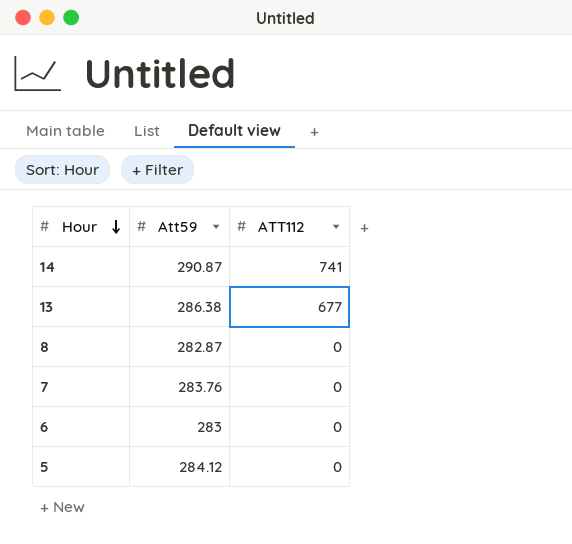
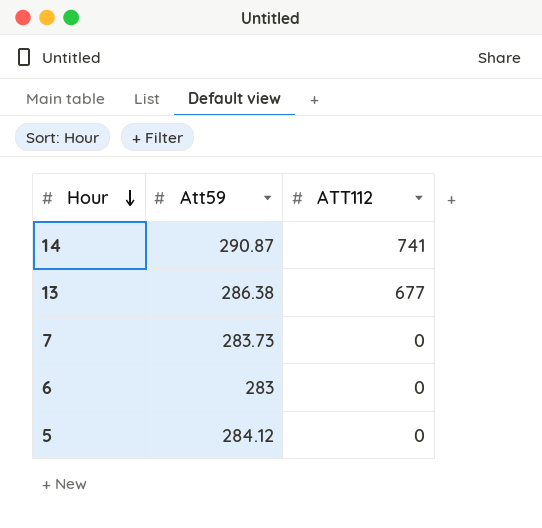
row 8: 282.87 | 0 -> none
7 | Att59: 283.76 -> 283.73

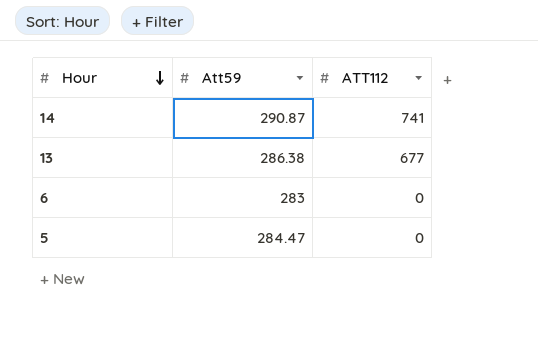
row 7: 283.73 | 0 -> none
5 | Att59: 284.12 -> 284.47

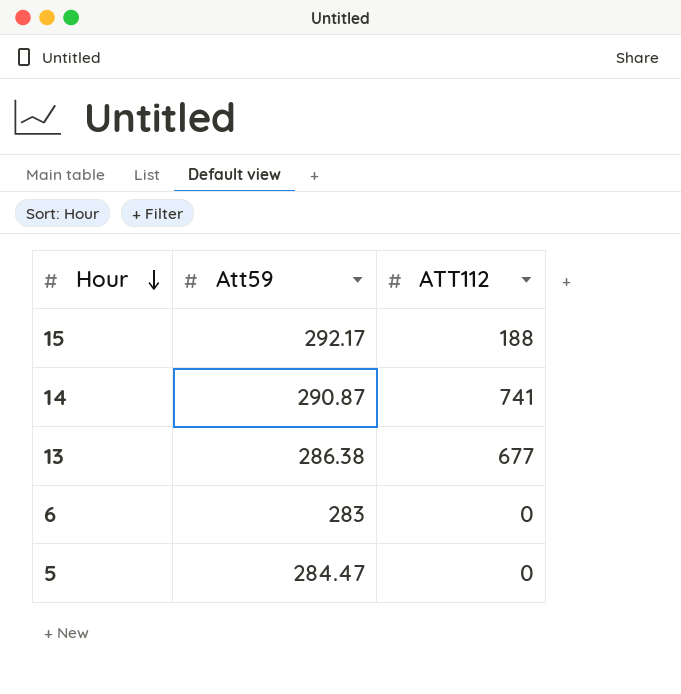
row 15: none -> 292.17 | 188

